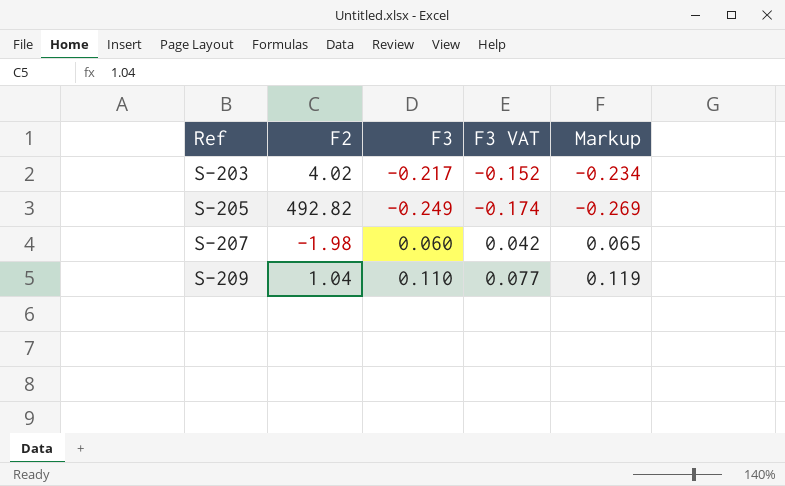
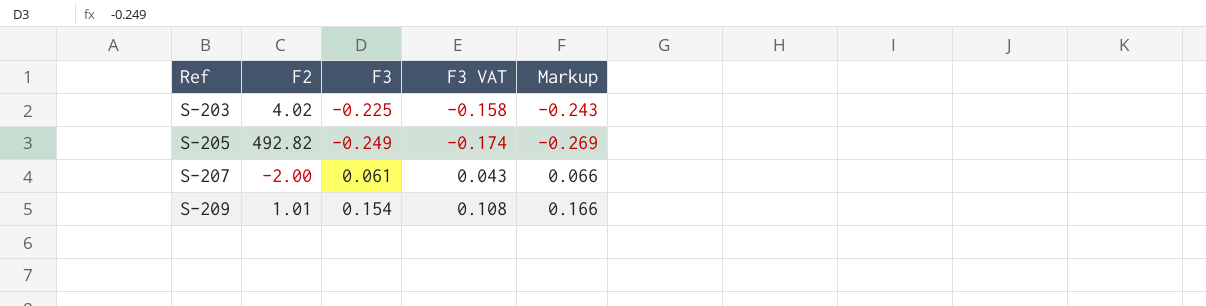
S-203 | F3: -0.217 -> -0.225
S-203 | F3 VAT: -0.152 -> -0.158
S-203 | Markup: -0.234 -> -0.243
S-207 | F2: -1.98 -> -2.00
S-207 | F3: 0.060 -> 0.061
S-207 | F3 VAT: 0.042 -> 0.043
S-207 | Markup: 0.065 -> 0.066
S-209 | F2: 1.04 -> 1.01
S-209 | F3: 0.110 -> 0.154
S-209 | F3 VAT: 0.077 -> 0.108
S-209 | Markup: 0.119 -> 0.166

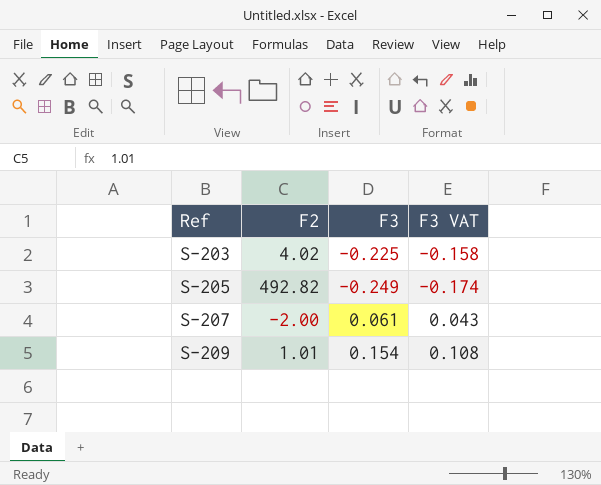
column Markup | formula: [F3] * 1.08 -> none

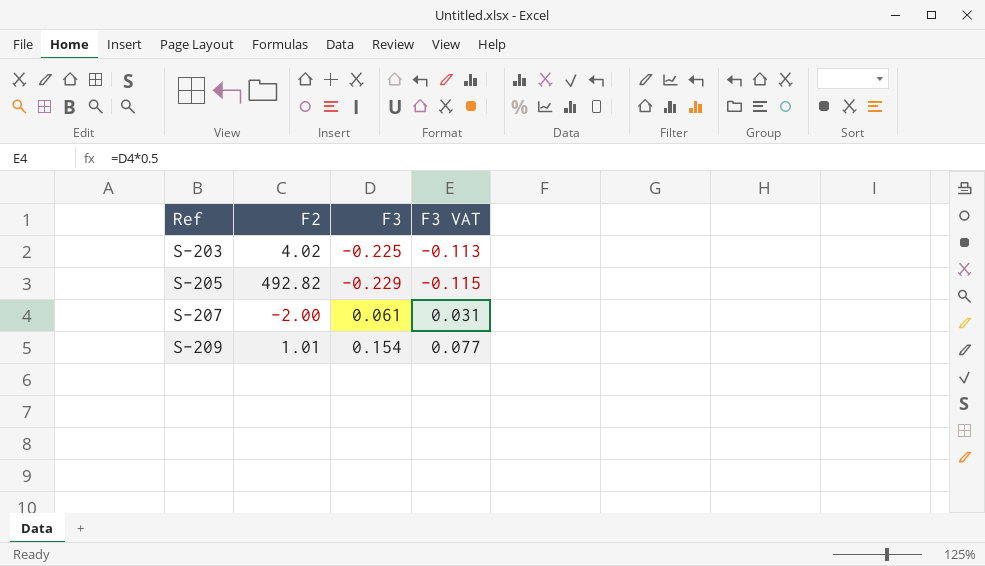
column F3 VAT | formula: [F3] * 0.7 -> [F3] * 0.5
S-205 | F3: -0.249 -> -0.229

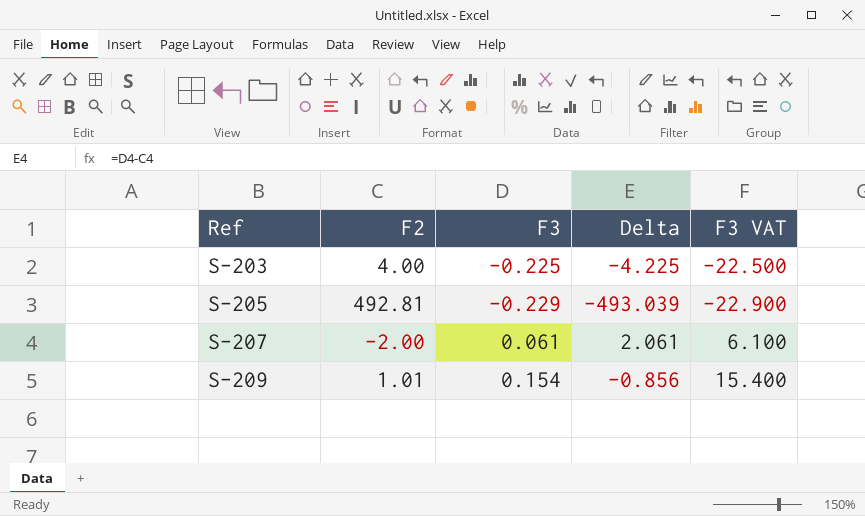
column Delta | formula: none -> [F3] - [F2]
column F3 VAT | formula: [F3] * 0.5 -> [F3] * 100
S-203 | F2: 4.02 -> 4.00
S-205 | F2: 492.82 -> 492.81

